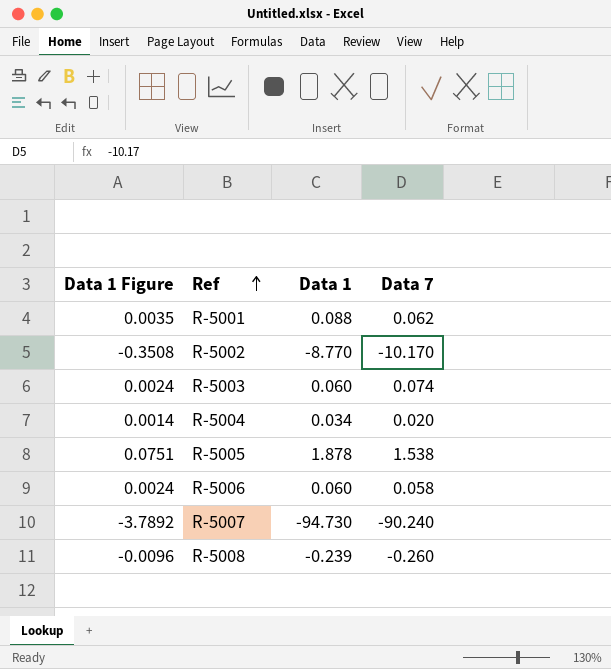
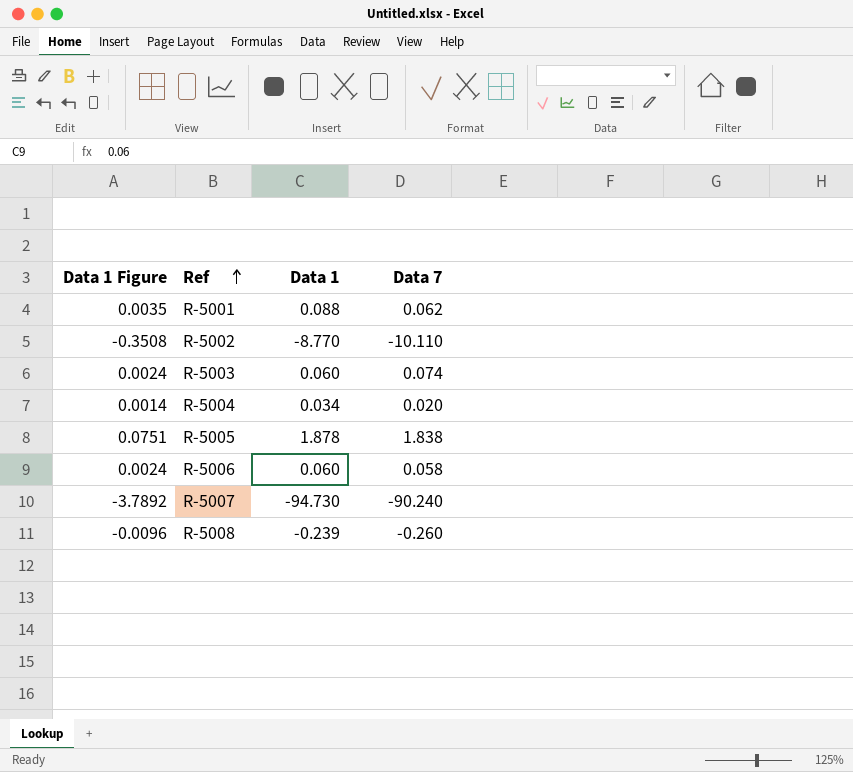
R-5002 | Data 7: -10.170 -> -10.110
R-5005 | Data 7: 1.538 -> 1.838

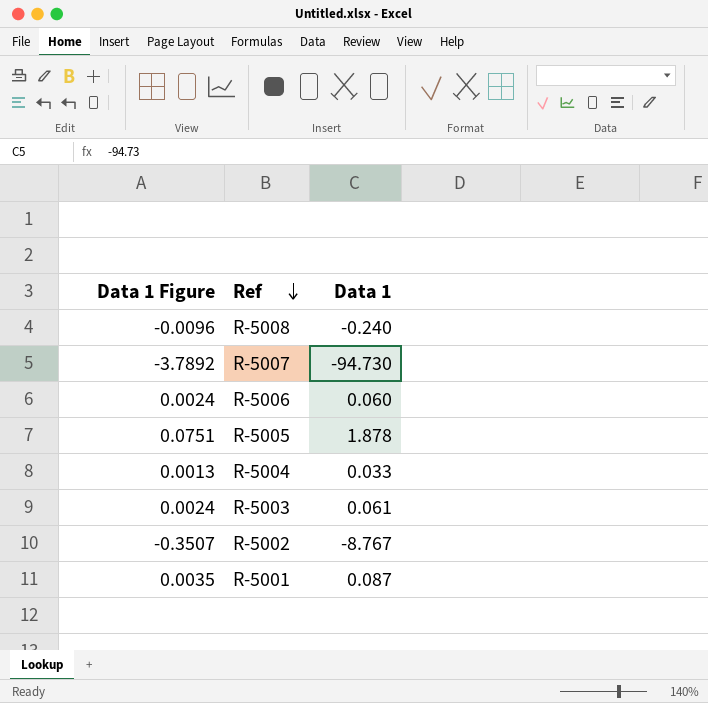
row order: Ref ascending -> Ref descending
column Data 7 | position: 4 -> none
R-5008 | Data 1: -0.239 -> -0.240
R-5004 | Data 1 Figure: 0.0014 -> 0.0013
R-5004 | Data 1: 0.034 -> 0.033
R-5003 | Data 1: 0.060 -> 0.061
R-5002 | Data 1 Figure: -0.3508 -> -0.3507
R-5002 | Data 1: -8.770 -> -8.767
R-5001 | Data 1: 0.088 -> 0.087

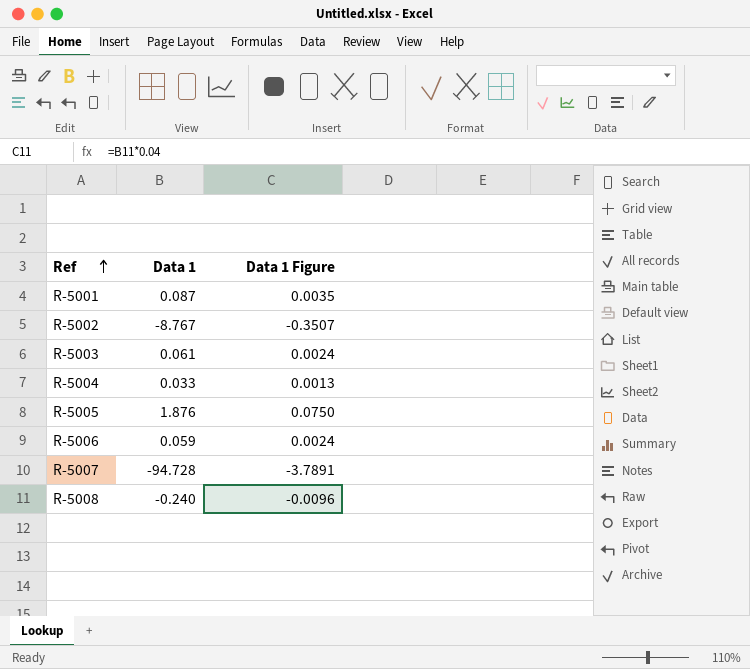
row order: Ref descending -> Ref ascending
column Data 1 Figure | position: 1 -> 3
R-5005 | Data 1: 1.878 -> 1.876
R-5005 | Data 1 Figure: 0.0751 -> 0.0750
R-5006 | Data 1: 0.060 -> 0.059
R-5007 | Data 1: -94.730 -> -94.728
R-5007 | Data 1 Figure: -3.7892 -> -3.7891

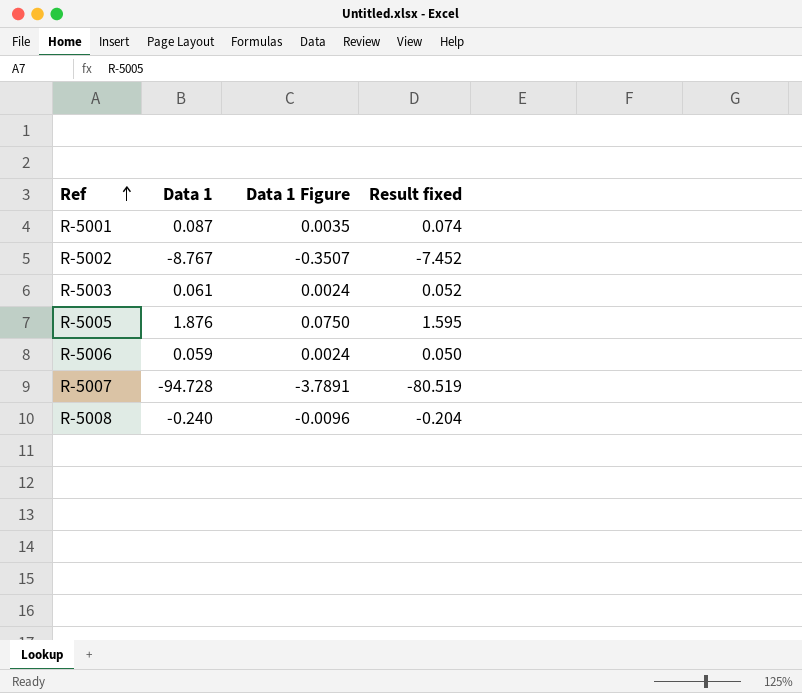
column Result fixed | formula: none -> [Data 1] * 0.85
row R-5004: 0.033 | 0.0013 -> none

